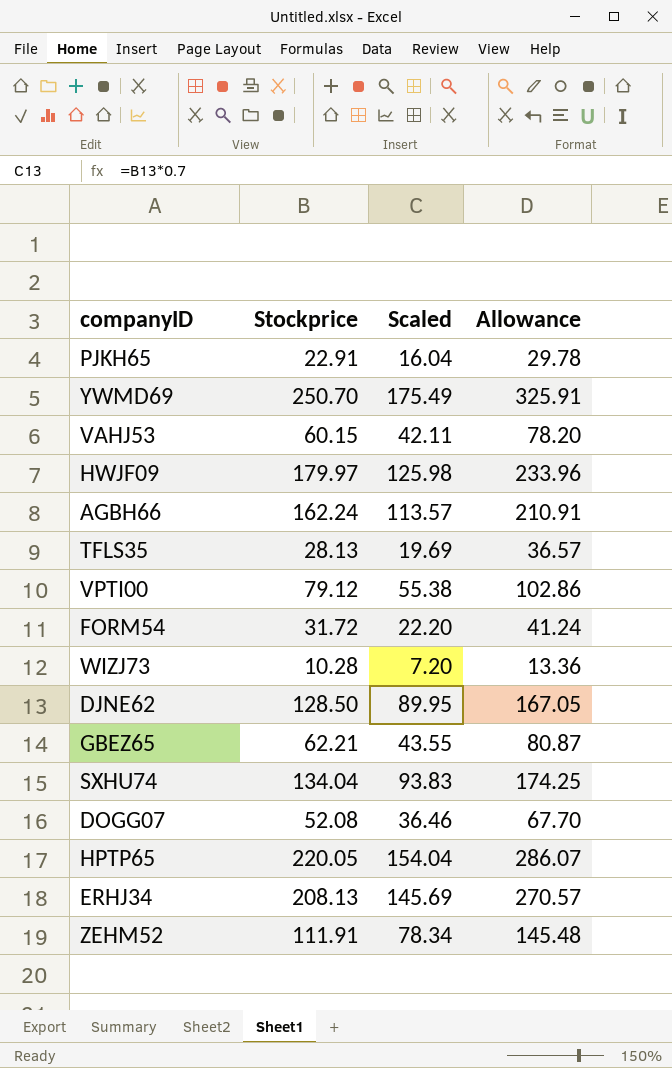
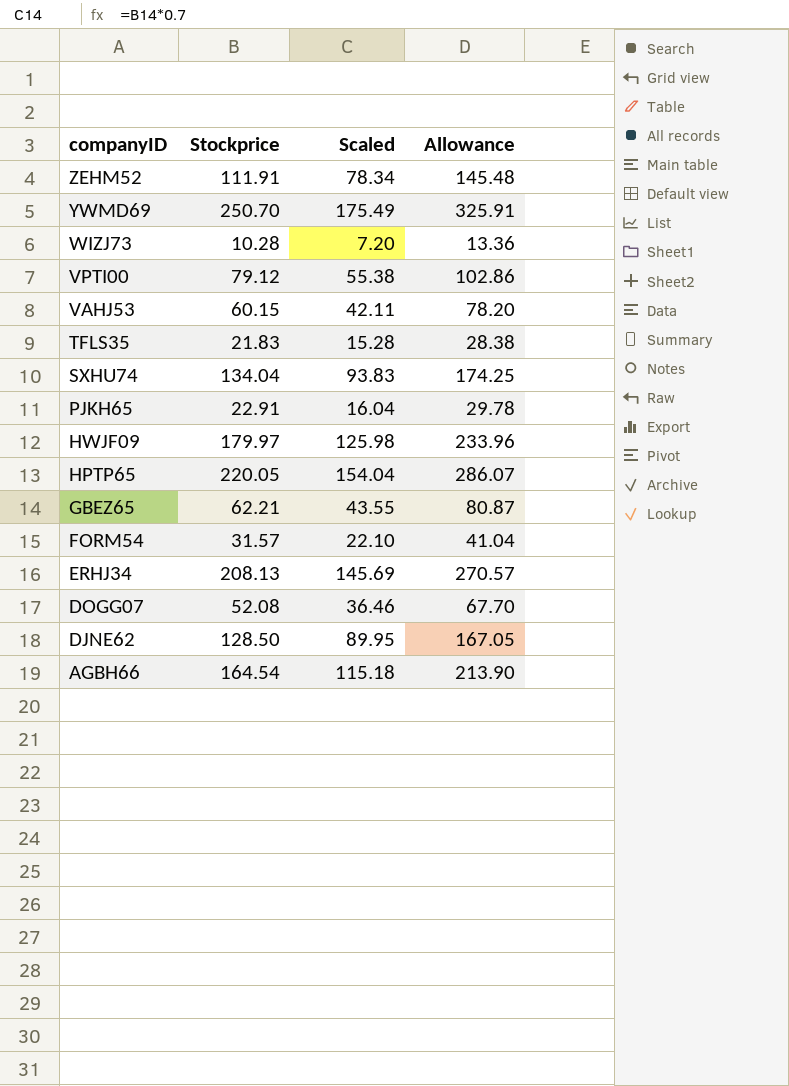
row order: none -> companyID descending
TFLS35 | Stockprice: 28.13 -> 21.83
TFLS35 | Scaled: 19.69 -> 15.28
TFLS35 | Allowance: 36.57 -> 28.38
FORM54 | Stockprice: 31.72 -> 31.57
FORM54 | Scaled: 22.20 -> 22.10
FORM54 | Allowance: 41.24 -> 41.04
AGBH66 | Stockprice: 162.24 -> 164.54
AGBH66 | Scaled: 113.57 -> 115.18
AGBH66 | Allowance: 210.91 -> 213.90

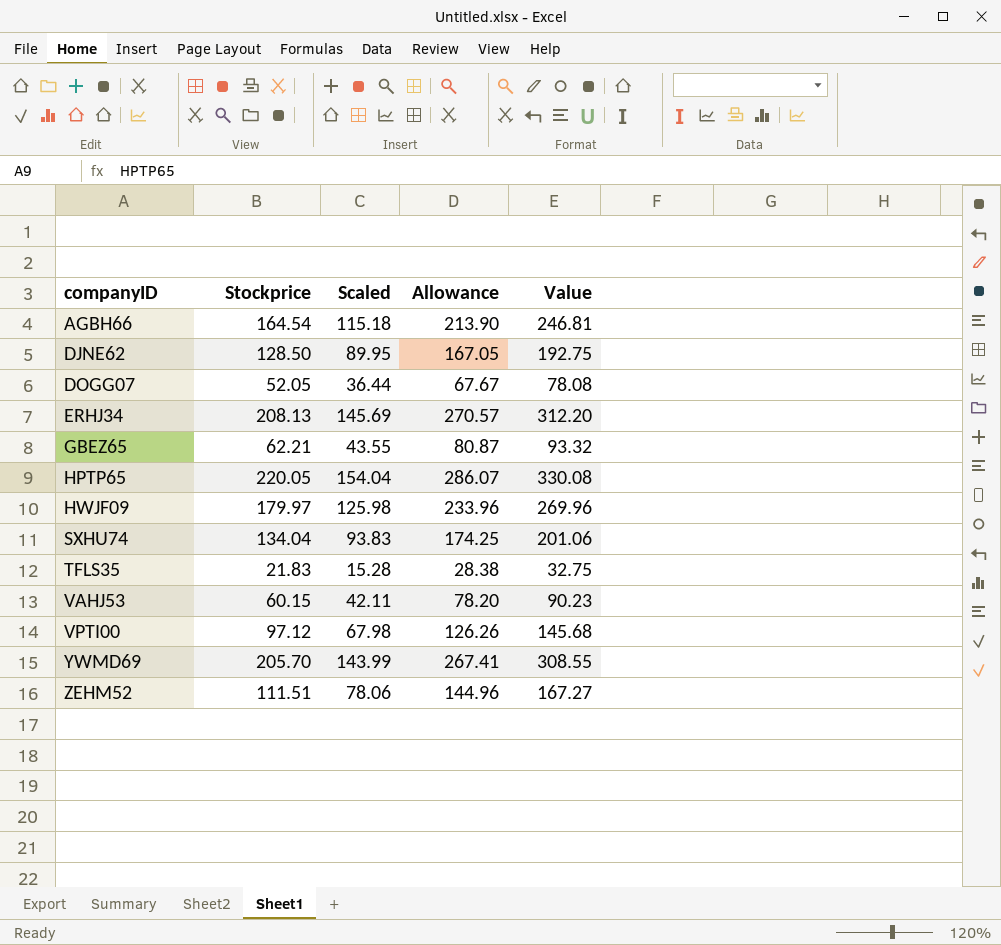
row order: companyID descending -> companyID ascending
column Value | formula: none -> [Stockprice] * 1.5
row WIZJ73: 10.28 | 7.20 | 13.36 -> none
row PJKH65: 22.91 | 16.04 | 29.78 -> none
row FORM54: 31.57 | 22.10 | 41.04 -> none
DOGG07 | Stockprice: 52.08 -> 52.05
DOGG07 | Scaled: 36.46 -> 36.44
DOGG07 | Allowance: 67.70 -> 67.67
VPTI00 | Stockprice: 79.12 -> 97.12
VPTI00 | Scaled: 55.38 -> 67.98
VPTI00 | Allowance: 102.86 -> 126.26
YWMD69 | Stockprice: 250.70 -> 205.70
YWMD69 | Scaled: 175.49 -> 143.99
YWMD69 | Allowance: 325.91 -> 267.41
ZEHM52 | Stockprice: 111.91 -> 111.51
ZEHM52 | Scaled: 78.34 -> 78.06
ZEHM52 | Allowance: 145.48 -> 144.96

